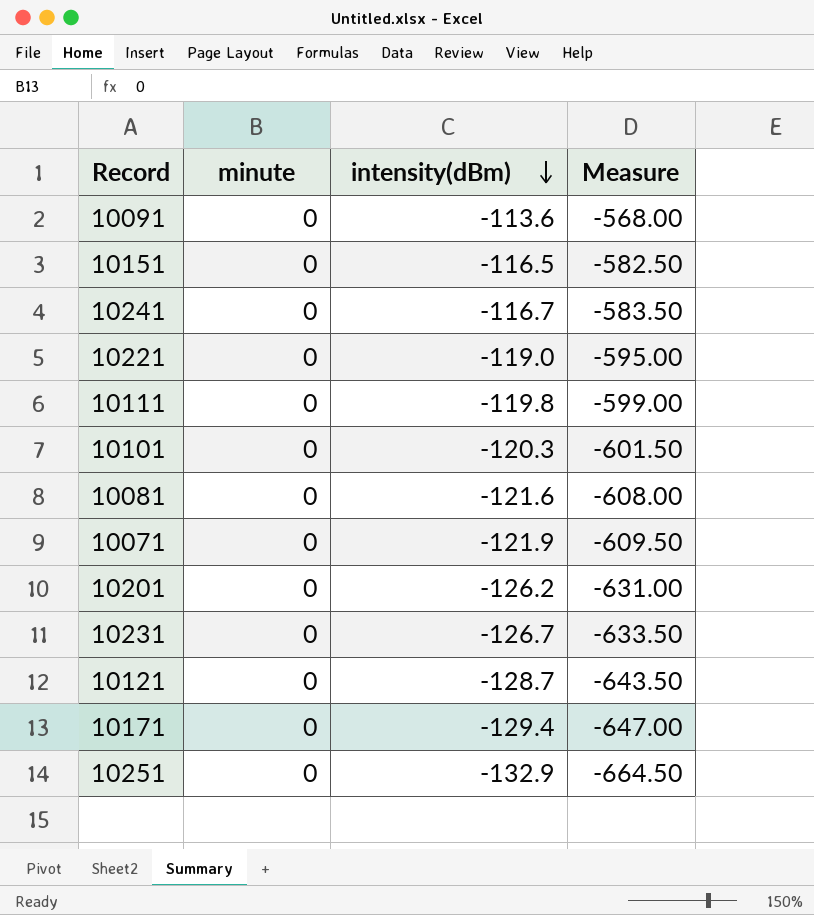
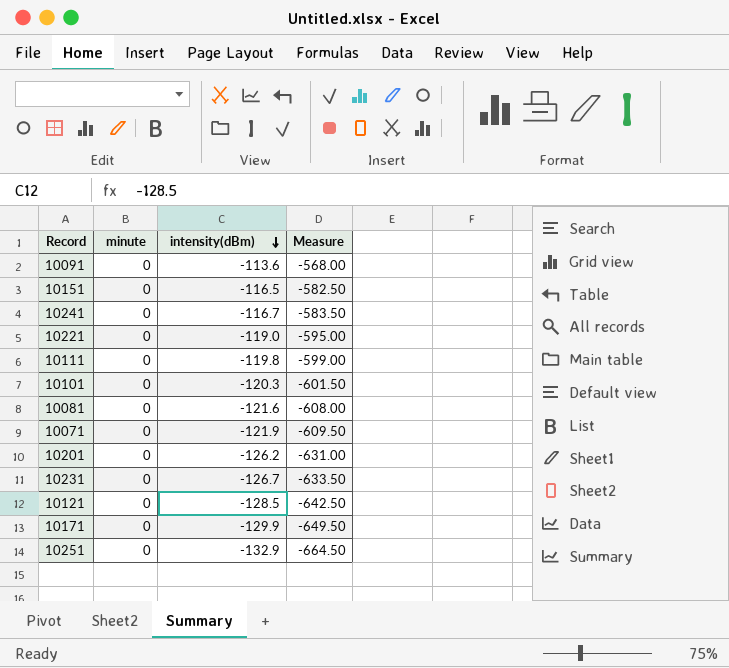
10121 | intensity(dBm): -128.7 -> -128.5
10121 | Measure: -643.50 -> -642.50
10171 | intensity(dBm): -129.4 -> -129.9
10171 | Measure: -647.00 -> -649.50

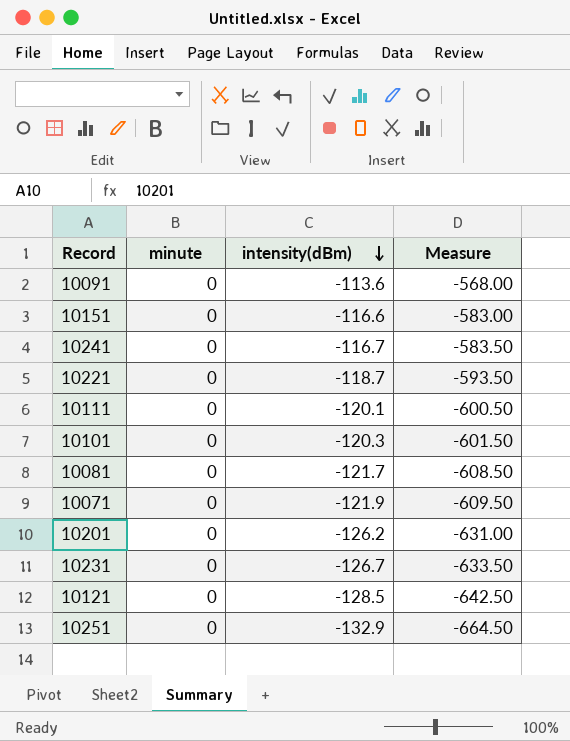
row 10171: 0 | -129.9 | -649.50 -> none
10151 | intensity(dBm): -116.5 -> -116.6
10151 | Measure: -582.50 -> -583.00
10221 | intensity(dBm): -119.0 -> -118.7
10221 | Measure: -595.00 -> -593.50
10111 | intensity(dBm): -119.8 -> -120.1
10111 | Measure: -599.00 -> -600.50
10081 | intensity(dBm): -121.6 -> -121.7
10081 | Measure: -608.00 -> -608.50

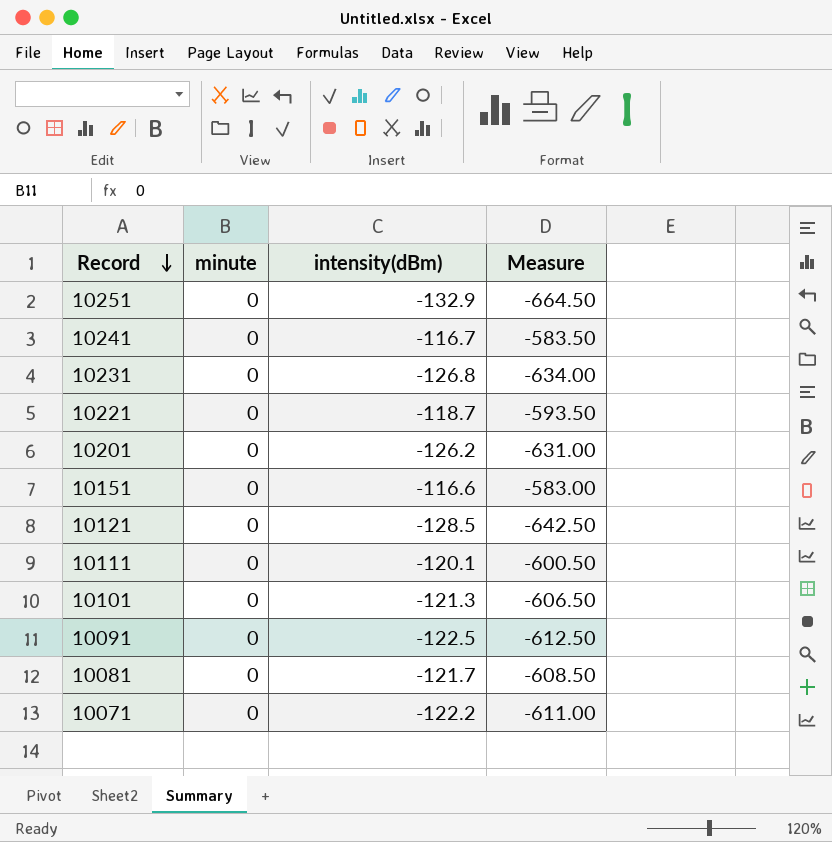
row order: intensity(dBm) descending -> Record descending
10231 | intensity(dBm): -126.7 -> -126.8
10231 | Measure: -633.50 -> -634.00
10101 | intensity(dBm): -120.3 -> -121.3
10101 | Measure: -601.50 -> -606.50
10091 | intensity(dBm): -113.6 -> -122.5
10091 | Measure: -568.00 -> -612.50
10071 | intensity(dBm): -121.9 -> -122.2
10071 | Measure: -609.50 -> -611.00

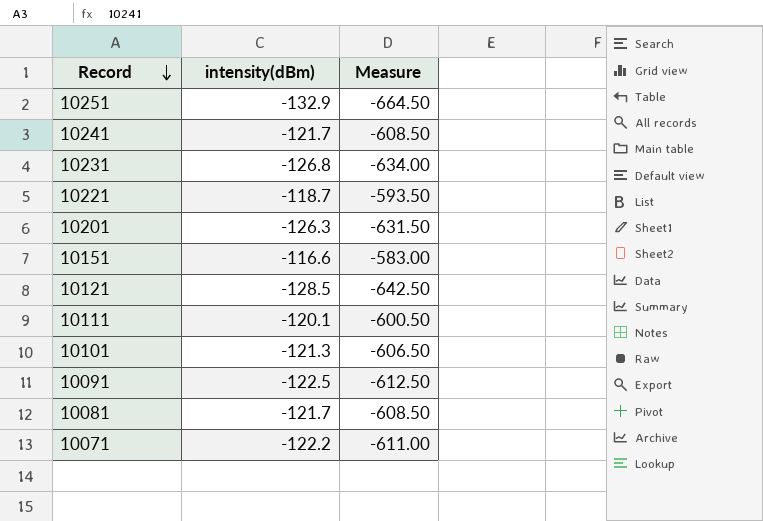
column minute | position: 2 -> none
10241 | intensity(dBm): -116.7 -> -121.7
10241 | Measure: -583.50 -> -608.50
10201 | intensity(dBm): -126.2 -> -126.3
10201 | Measure: -631.00 -> -631.50

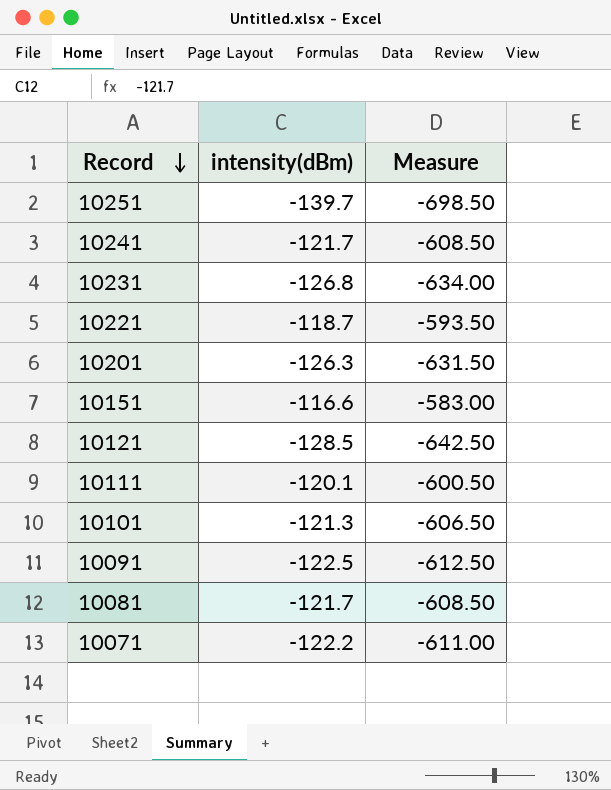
10251 | intensity(dBm): -132.9 -> -139.7
10251 | Measure: -664.50 -> -698.50

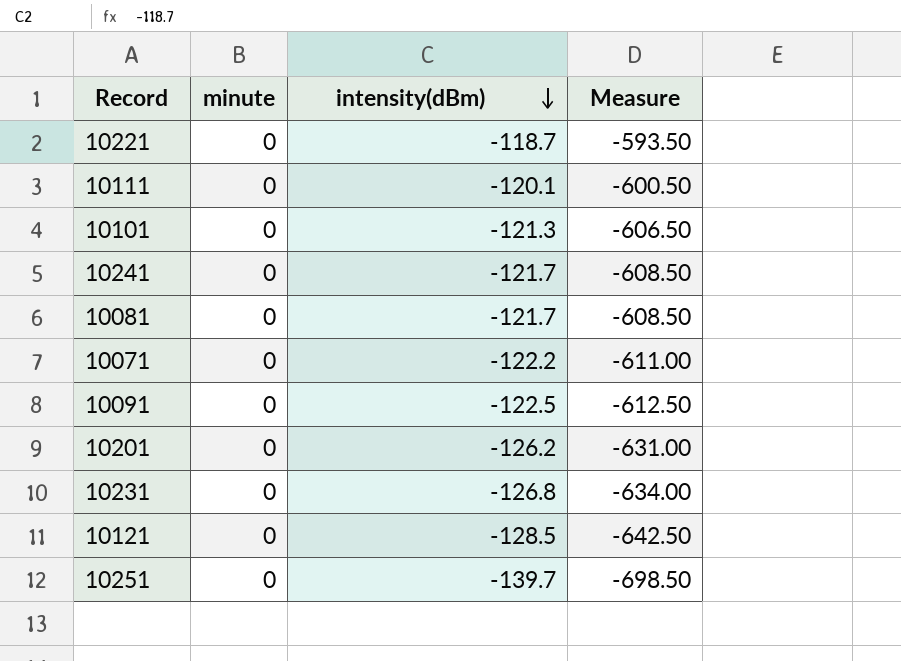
row order: Record descending -> intensity(dBm) descending
column minute | position: none -> 2
row 10151: -116.6 | -583.00 -> none
10201 | intensity(dBm): -126.3 -> -126.2
10201 | Measure: -631.50 -> -631.00

